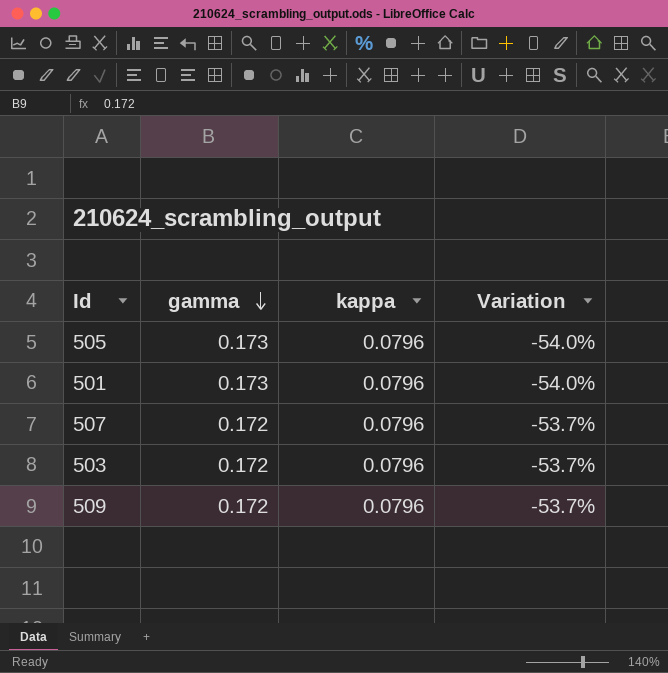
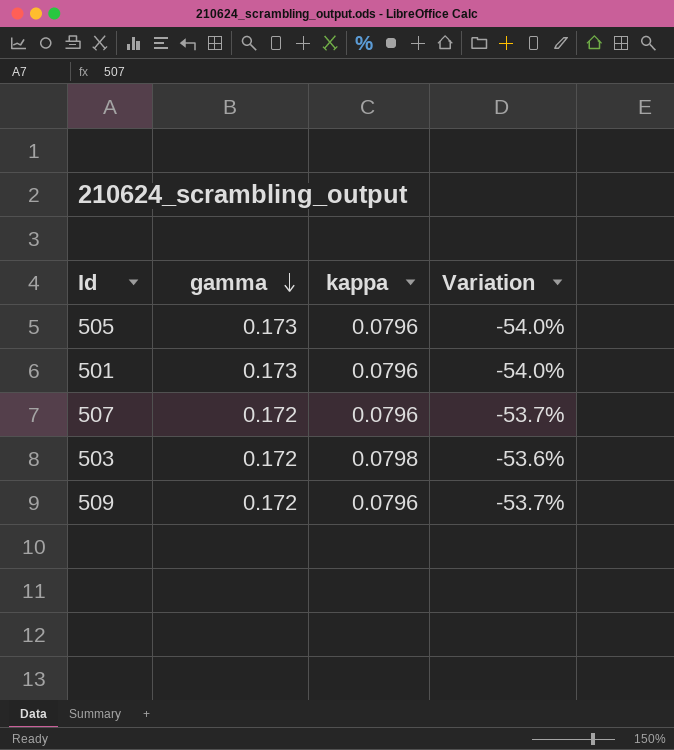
503 | kappa: 0.0796 -> 0.0798
503 | Variation: -53.7% -> -53.6%

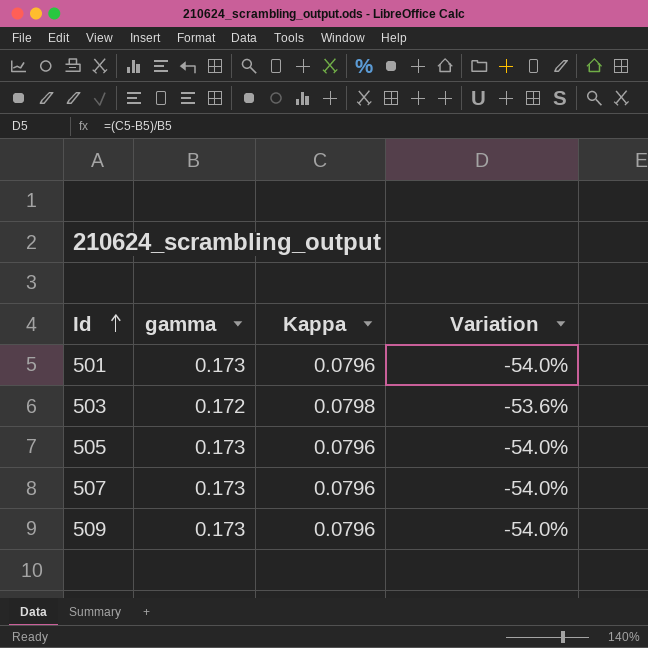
row order: gamma descending -> Id ascending
column name: kappa -> Kappa
507 | gamma: 0.172 -> 0.173
507 | Variation: -53.7% -> -54.0%
509 | gamma: 0.172 -> 0.173
509 | Variation: -53.7% -> -54.0%

